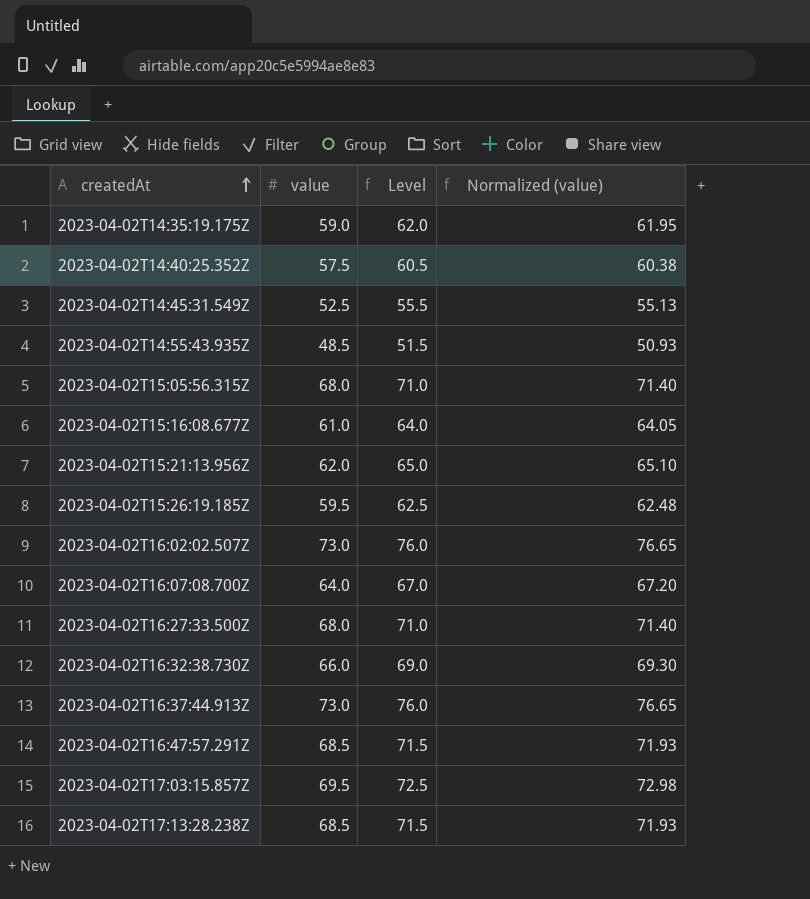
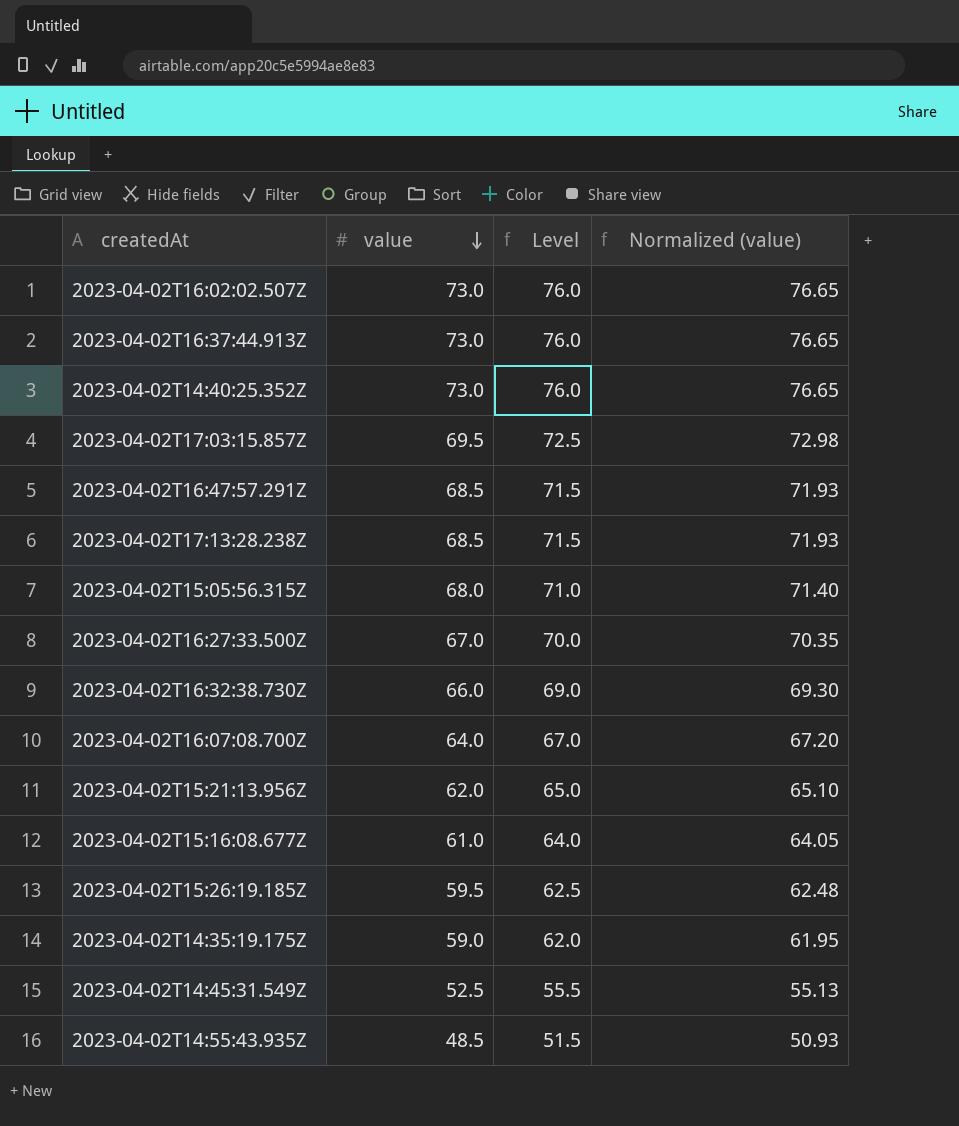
row order: createdAt ascending -> value descending
2023-04-02T14:40:25.352Z | value: 57.5 -> 73.0
2023-04-02T14:40:25.352Z | Level: 60.5 -> 76.0
2023-04-02T14:40:25.352Z | Normalized (value): 60.38 -> 76.65
2023-04-02T16:27:33.500Z | value: 68.0 -> 67.0
2023-04-02T16:27:33.500Z | Level: 71.0 -> 70.0
2023-04-02T16:27:33.500Z | Normalized (value): 71.40 -> 70.35

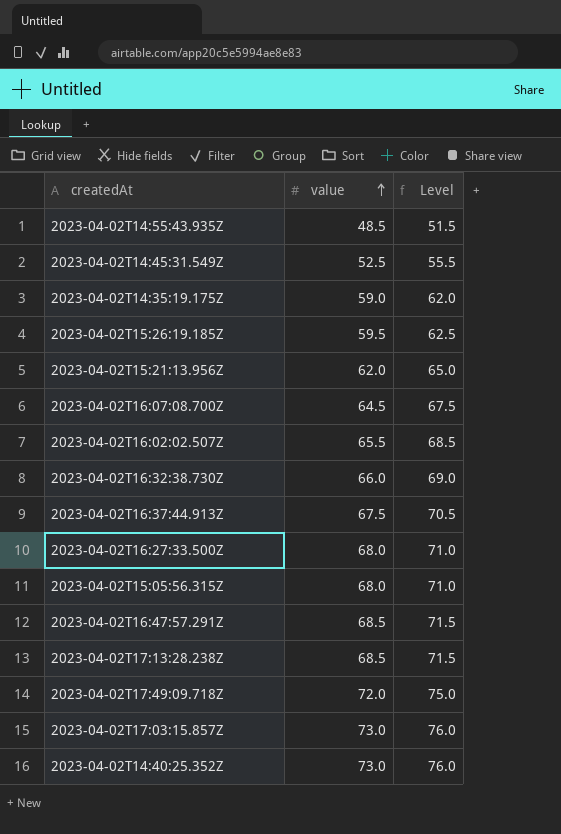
row order: value descending -> value ascending
column Normalized (value) | formula: [value] * 1.05 -> none
row 2023-04-02T15:16:08.677Z: 61.0 | 64.0 | 64.05 -> none
2023-04-02T16:07:08.700Z | value: 64.0 -> 64.5
2023-04-02T16:07:08.700Z | Level: 67.0 -> 67.5
2023-04-02T16:02:02.507Z | value: 73.0 -> 65.5
2023-04-02T16:02:02.507Z | Level: 76.0 -> 68.5
2023-04-02T16:37:44.913Z | value: 73.0 -> 67.5
2023-04-02T16:37:44.913Z | Level: 76.0 -> 70.5
2023-04-02T16:27:33.500Z | value: 67.0 -> 68.0
2023-04-02T16:27:33.500Z | Level: 70.0 -> 71.0
row 2023-04-02T17:49:09.718Z: none -> 72.0 | 75.0
2023-04-02T17:03:15.857Z | value: 69.5 -> 73.0
2023-04-02T17:03:15.857Z | Level: 72.5 -> 76.0

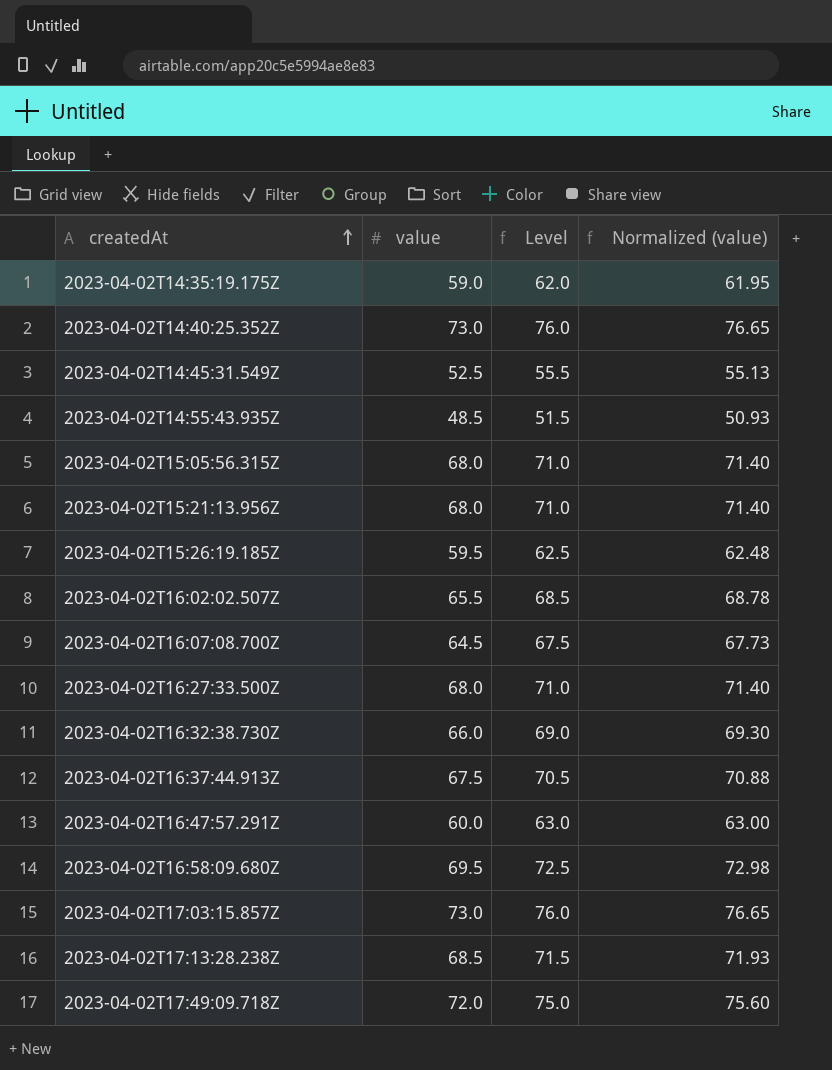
row order: value ascending -> createdAt ascending
column Normalized (value) | formula: none -> [value] * 1.05
2023-04-02T15:21:13.956Z | value: 62.0 -> 68.0
2023-04-02T15:21:13.956Z | Level: 65.0 -> 71.0
2023-04-02T16:47:57.291Z | value: 68.5 -> 60.0
2023-04-02T16:47:57.291Z | Level: 71.5 -> 63.0
row 2023-04-02T16:58:09.680Z: none -> 69.5 | 72.5 | 72.98

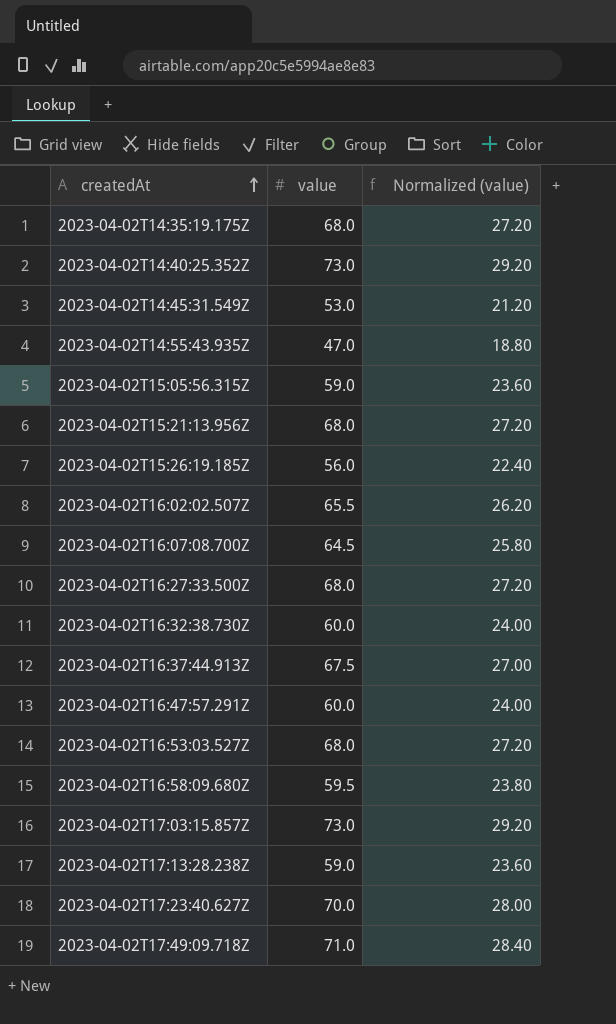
column Level | formula: [value] + 3 -> none
column Normalized (value) | formula: [value] * 1.05 -> [value] * 0.4
2023-04-02T14:35:19.175Z | value: 59.0 -> 68.0
2023-04-02T14:45:31.549Z | value: 52.5 -> 53.0
2023-04-02T14:55:43.935Z | value: 48.5 -> 47.0
2023-04-02T15:05:56.315Z | value: 68.0 -> 59.0
2023-04-02T15:26:19.185Z | value: 59.5 -> 56.0
2023-04-02T16:32:38.730Z | value: 66.0 -> 60.0
row 2023-04-02T16:53:03.527Z: none -> 68.0 | 27.20
2023-04-02T16:58:09.680Z | value: 69.5 -> 59.5
2023-04-02T17:13:28.238Z | value: 68.5 -> 59.0
row 2023-04-02T17:23:40.627Z: none -> 70.0 | 28.00
2023-04-02T17:49:09.718Z | value: 72.0 -> 71.0

